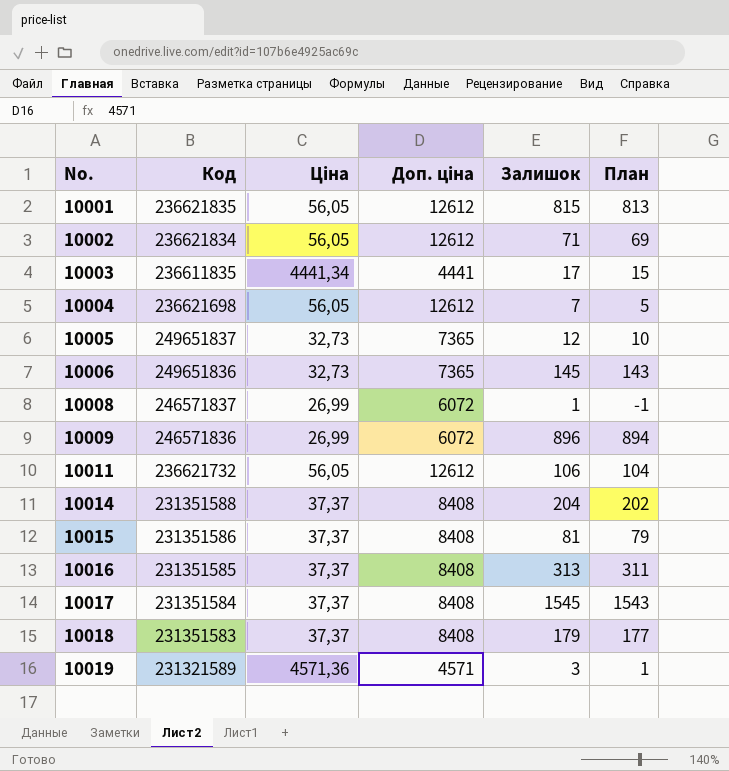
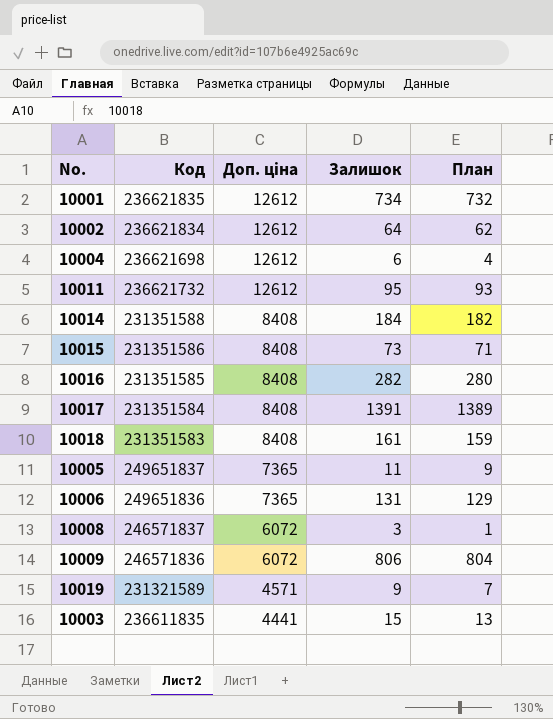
row order: No. ascending -> Доп. ціна descending
column Ціна | position: 3 -> none
10001 | Залишок: 815 -> 734
10001 | План: 813 -> 732
10002 | Залишок: 71 -> 64
10002 | План: 69 -> 62
10004 | Залишок: 7 -> 6
10004 | План: 5 -> 4
10011 | Залишок: 106 -> 95
10011 | План: 104 -> 93
10014 | Залишок: 204 -> 184
10014 | План: 202 -> 182
10015 | Залишок: 81 -> 73
10015 | План: 79 -> 71
10016 | Залишок: 313 -> 282
10016 | План: 311 -> 280
10017 | Залишок: 1545 -> 1391
10017 | План: 1543 -> 1389
10018 | Залишок: 179 -> 161
10018 | План: 177 -> 159
10005 | Залишок: 12 -> 11
10005 | План: 10 -> 9
10006 | Залишок: 145 -> 131
10006 | План: 143 -> 129
10008 | Залишок: 1 -> 3
10008 | План: -1 -> 1
10009 | Залишок: 896 -> 806
10009 | План: 894 -> 804
10019 | Залишок: 3 -> 9
10019 | План: 1 -> 7
10003 | Залишок: 17 -> 15
10003 | План: 15 -> 13

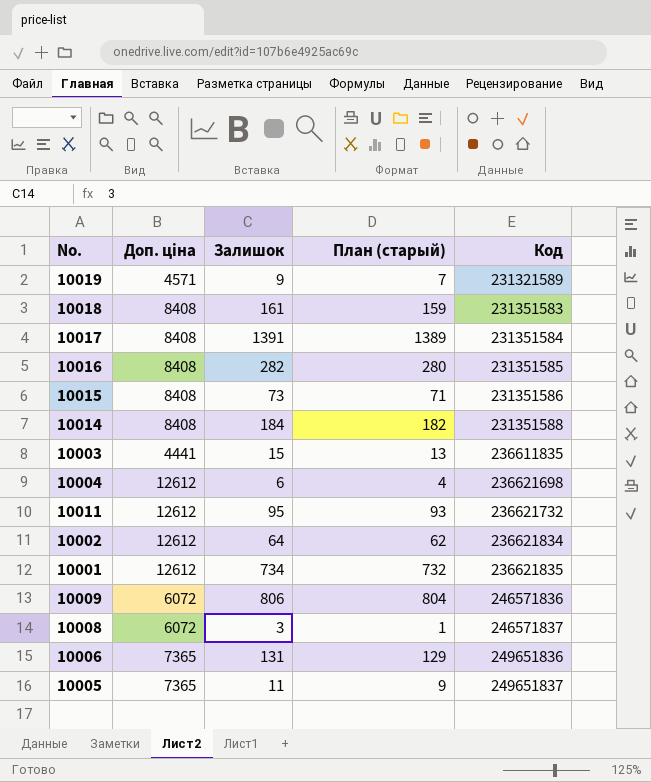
row order: Доп. ціна descending -> Код ascending
column name: План -> План (старый)
column Код | position: 2 -> 5

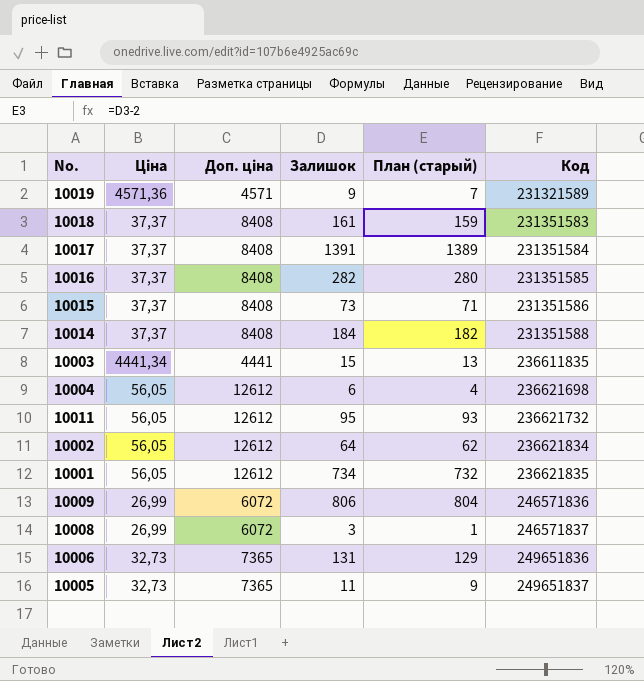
column Ціна | position: none -> 2

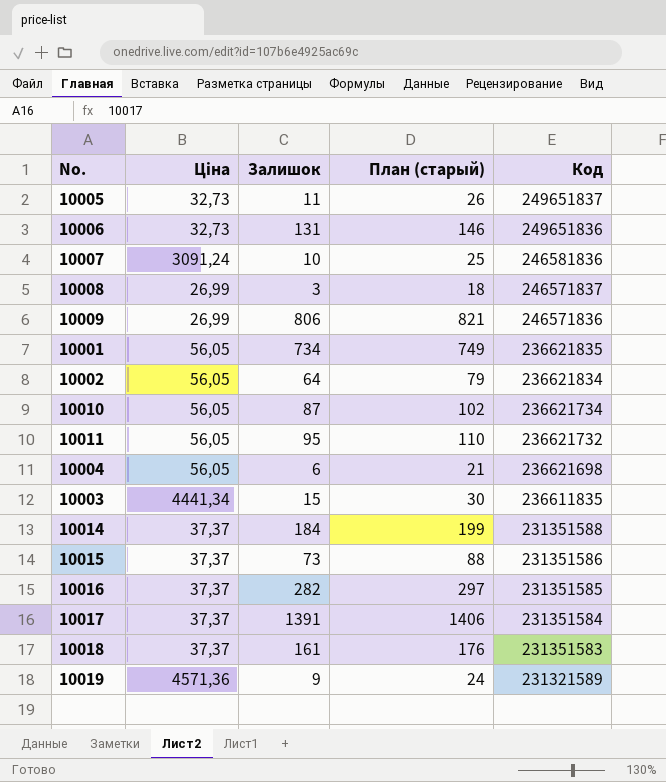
row order: Код ascending -> Код descending
column Доп. ціна | position: 3 -> none
column План (старый) | formula: [Залишок] - 2 -> [Залишок] + 15
row 10007: none -> 3091,24 | 10 | 25 | 246581836
row 10010: none -> 56,05 | 87 | 102 | 236621734

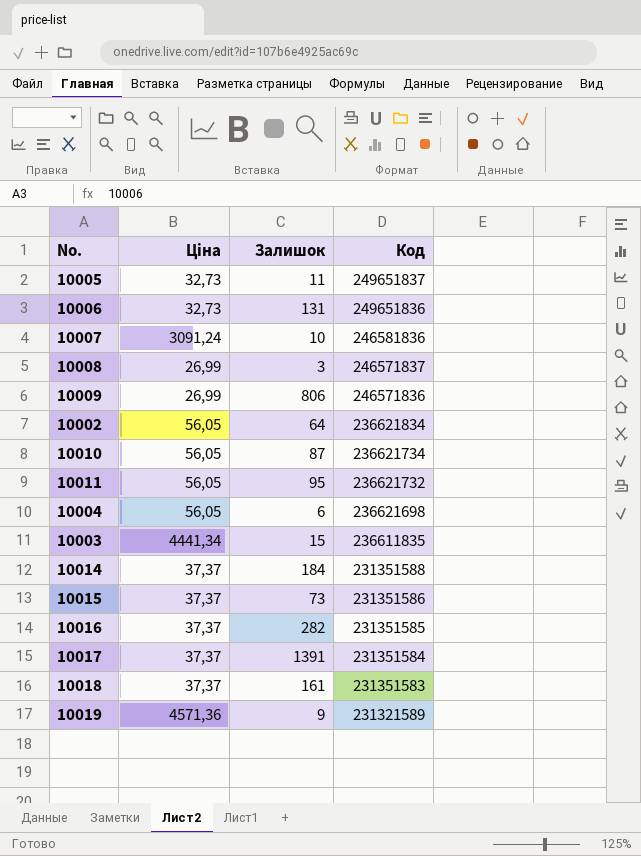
column План (старый) | formula: [Залишок] + 15 -> none
row 10001: 56,05 | 734 | 749 | 236621835 -> none

